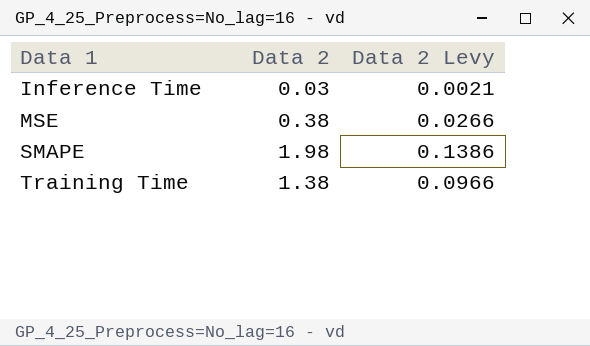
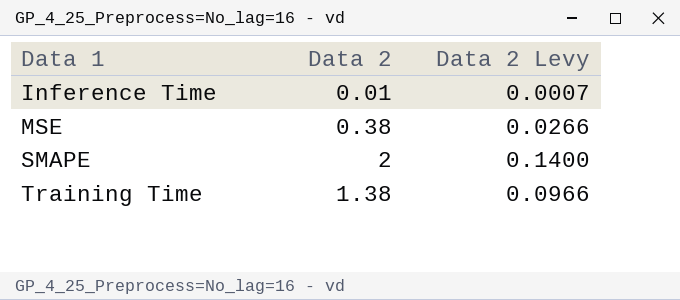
Inference Time | Data 2: 0.03 -> 0.01
Inference Time | Data 2 Levy: 0.0021 -> 0.0007
SMAPE | Data 2: 1.98 -> 2
SMAPE | Data 2 Levy: 0.1386 -> 0.1400

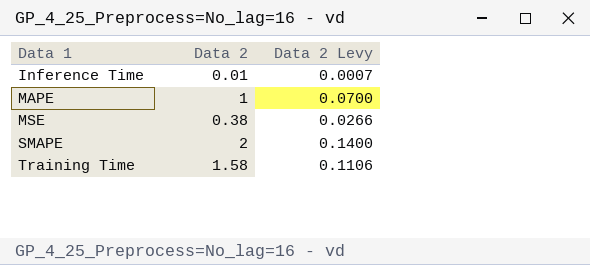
row MAPE: none -> 1 | 0.0700
Training Time | Data 2: 1.38 -> 1.58
Training Time | Data 2 Levy: 0.0966 -> 0.1106

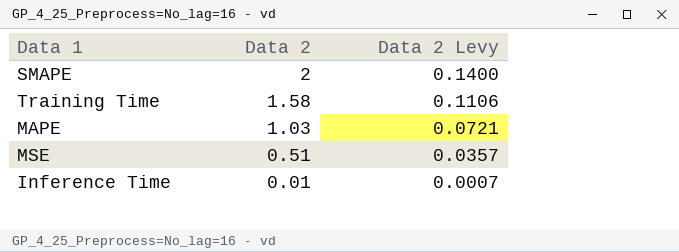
row order: Data 1 ascending -> Data 2 descending
MAPE | Data 2: 1 -> 1.03
MAPE | Data 2 Levy: 0.0700 -> 0.0721
MSE | Data 2: 0.38 -> 0.51
MSE | Data 2 Levy: 0.0266 -> 0.0357

